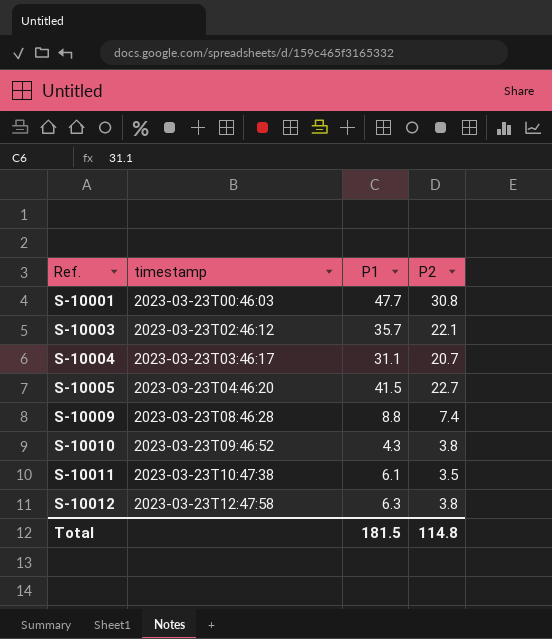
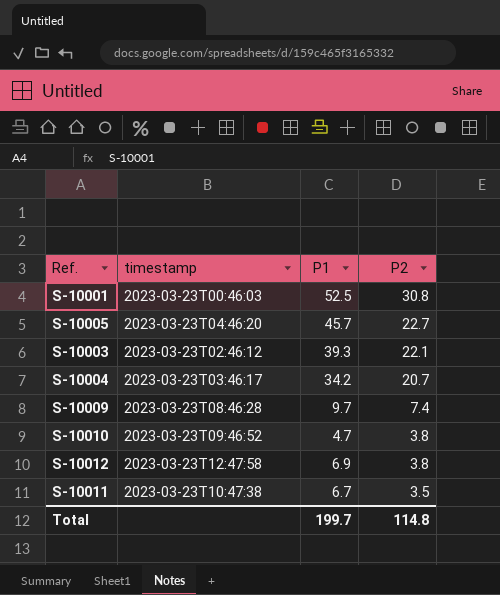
row order: Ref. ascending -> P2 descending
S-10001 | P1: 47.7 -> 52.5
S-10005 | P1: 41.5 -> 45.7
S-10003 | P1: 35.7 -> 39.3
S-10004 | P1: 31.1 -> 34.2
S-10009 | P1: 8.8 -> 9.7
S-10010 | P1: 4.3 -> 4.7
S-10012 | P1: 6.3 -> 6.9
S-10011 | P1: 6.1 -> 6.7
Total | P1: 181.5 -> 199.7

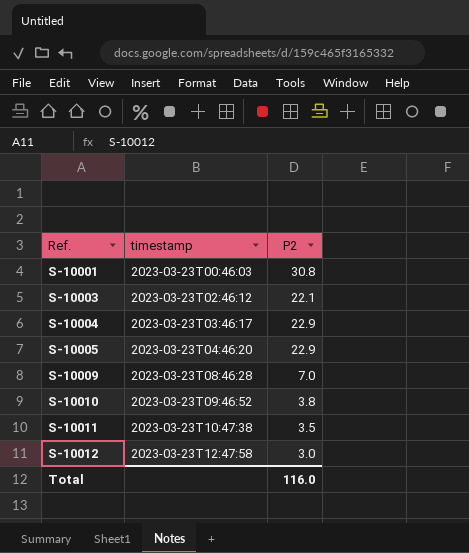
row order: P2 descending -> Ref. ascending
column P1 | position: 3 -> none
S-10004 | P2: 20.7 -> 22.9
S-10005 | P2: 22.7 -> 22.9
S-10009 | P2: 7.4 -> 7.0
S-10012 | P2: 3.8 -> 3.0
Total | P2: 114.8 -> 116.0

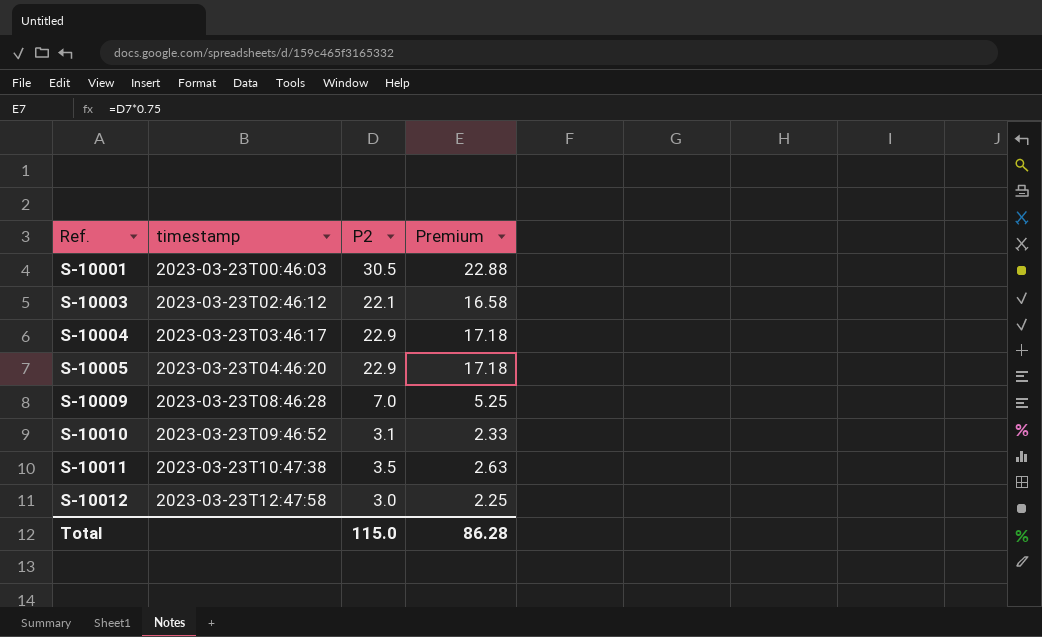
column Premium | formula: none -> [P2] * 0.75
S-10001 | P2: 30.8 -> 30.5
S-10010 | P2: 3.8 -> 3.1
Total | P2: 116.0 -> 115.0

